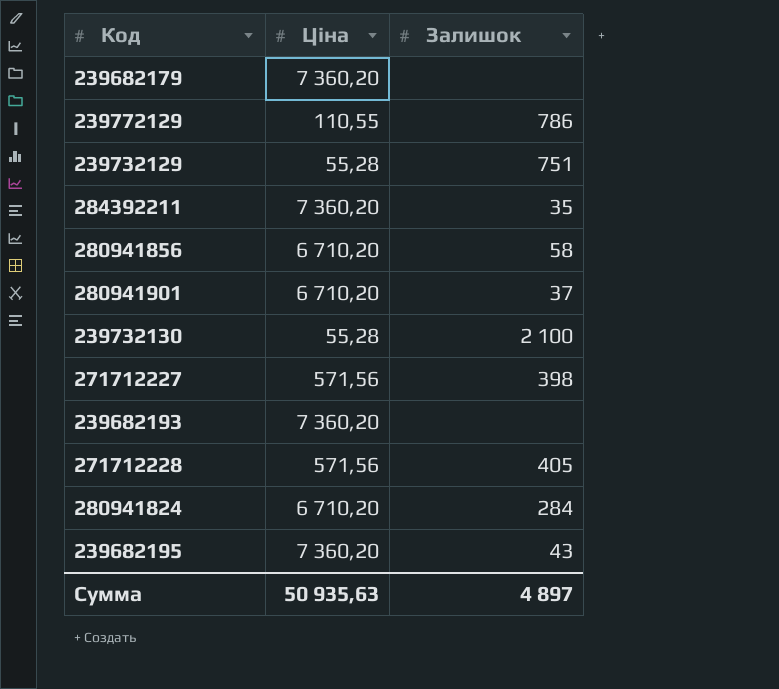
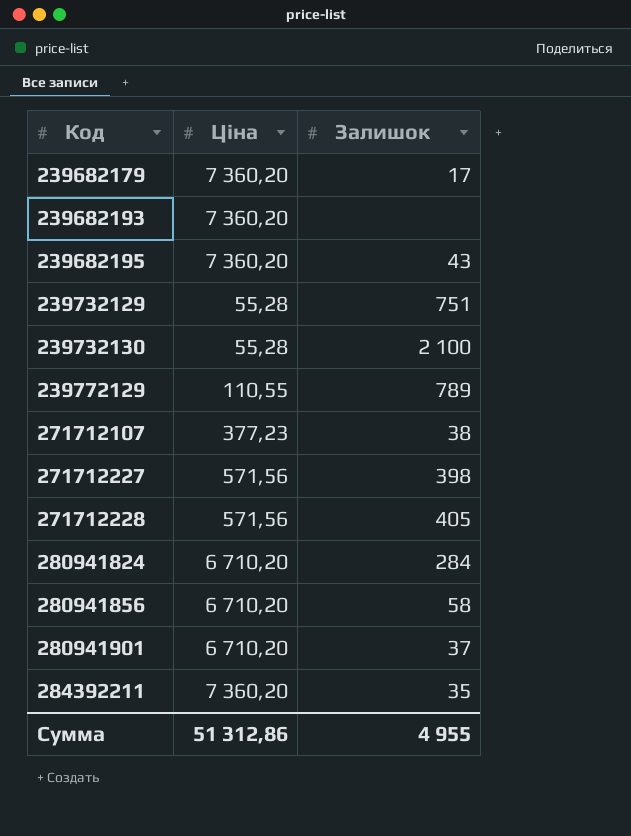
row order: none -> Код ascending
239682179 | Залишок: none -> 17
239772129 | Залишок: 786 -> 789
row 271712107: none -> 377,23 | 38
Сумма | Ціна: 50 935,63 -> 51 312,86
Сумма | Залишок: 4 897 -> 4 955

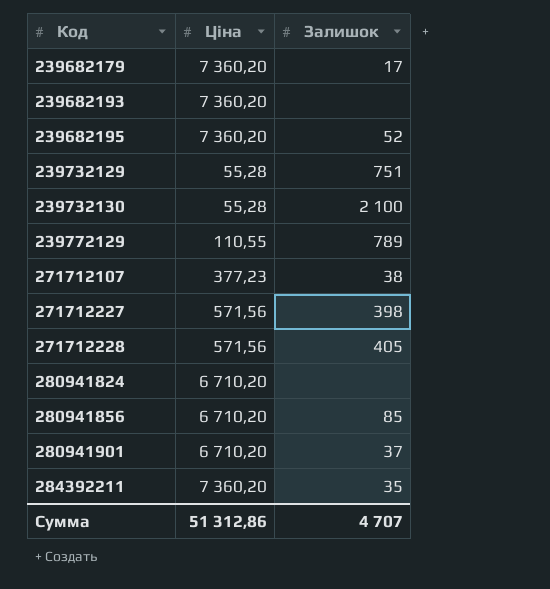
239682195 | Залишок: 43 -> 52
280941824 | Залишок: 284 -> none
280941856 | Залишок: 58 -> 85
Сумма | Залишок: 4 955 -> 4 707

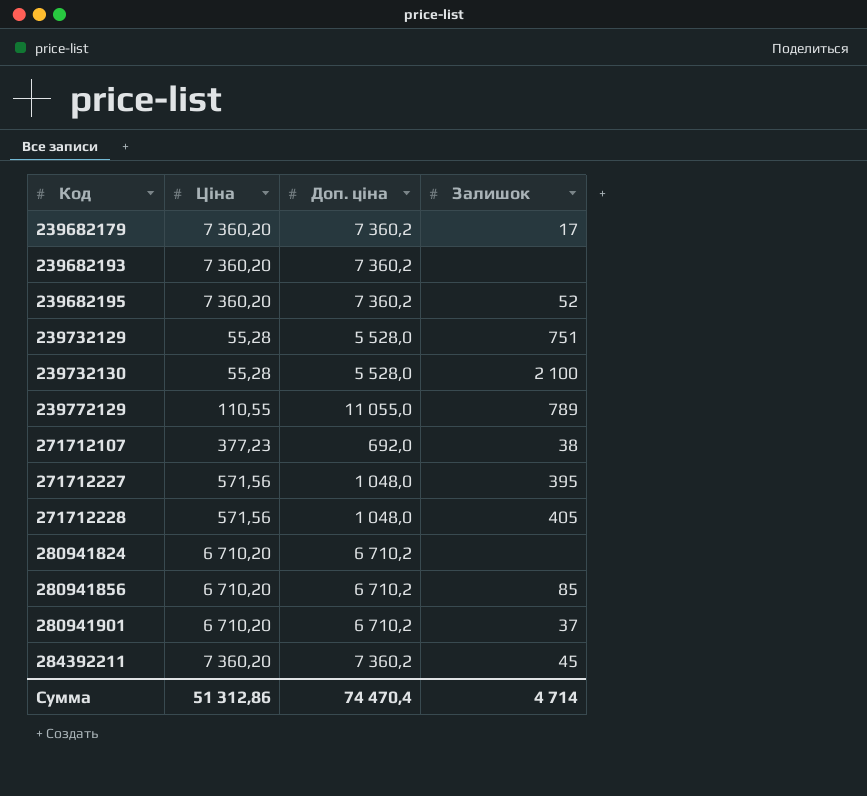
column Доп. ціна | position: none -> 3
271712227 | Залишок: 398 -> 395
284392211 | Залишок: 35 -> 45
Сумма | Залишок: 4 707 -> 4 714

